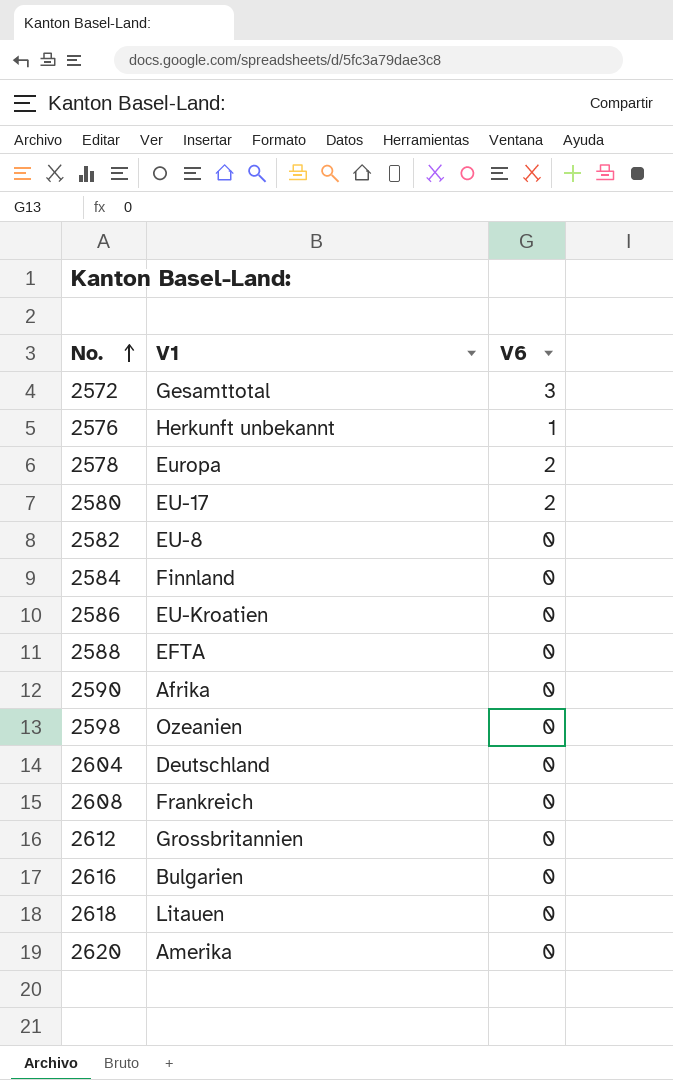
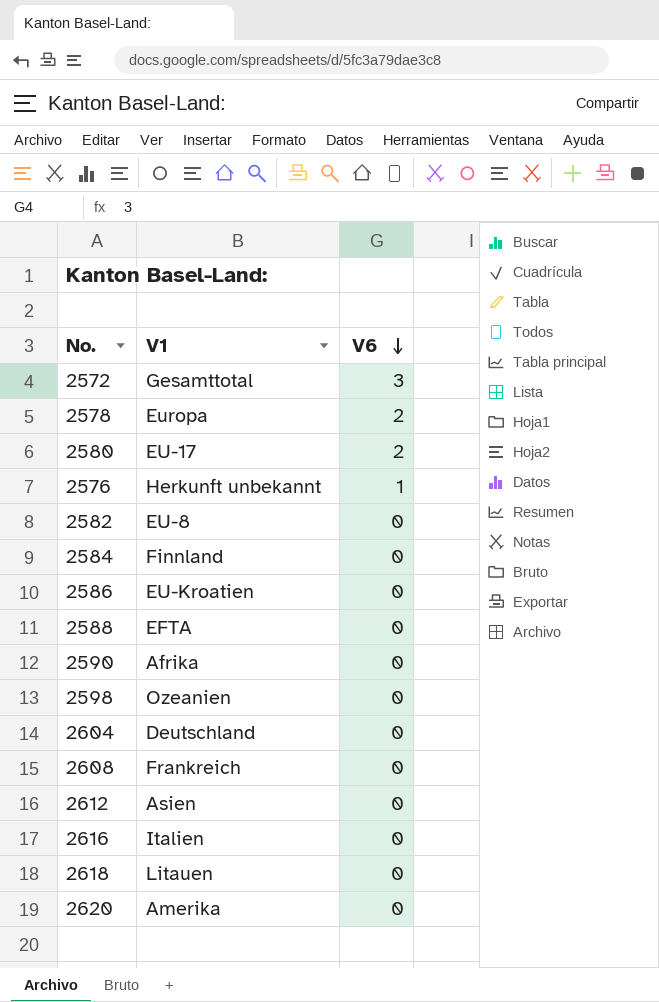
row order: No. ascending -> V6 descending
2612 | V1: Grossbritannien -> Asien
2616 | V1: Bulgarien -> Italien

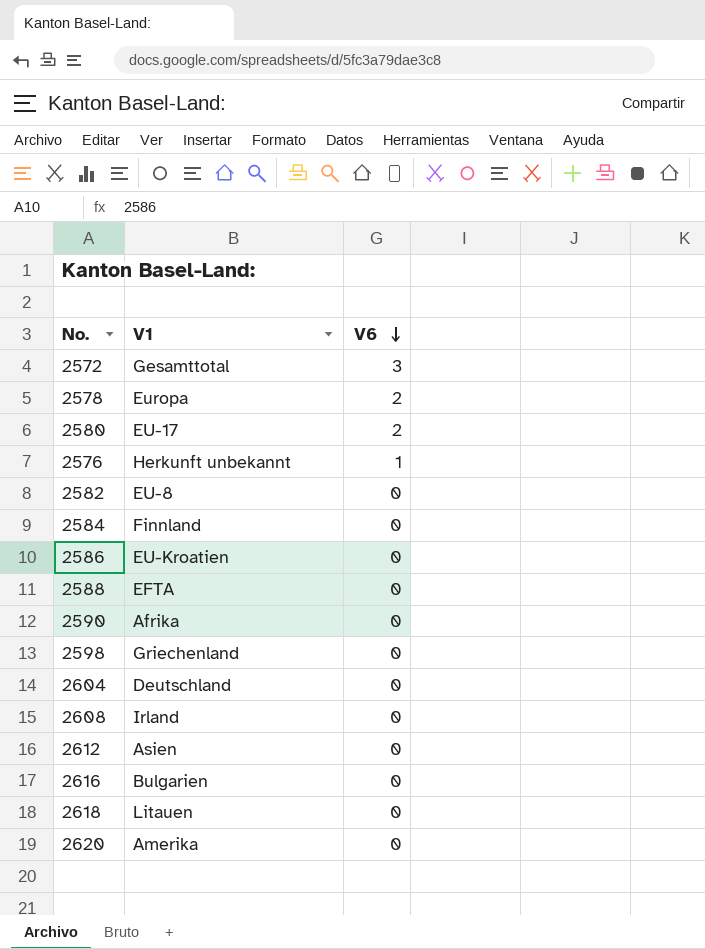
2598 | V1: Ozeanien -> Griechenland
2608 | V1: Frankreich -> Irland
2616 | V1: Italien -> Bulgarien

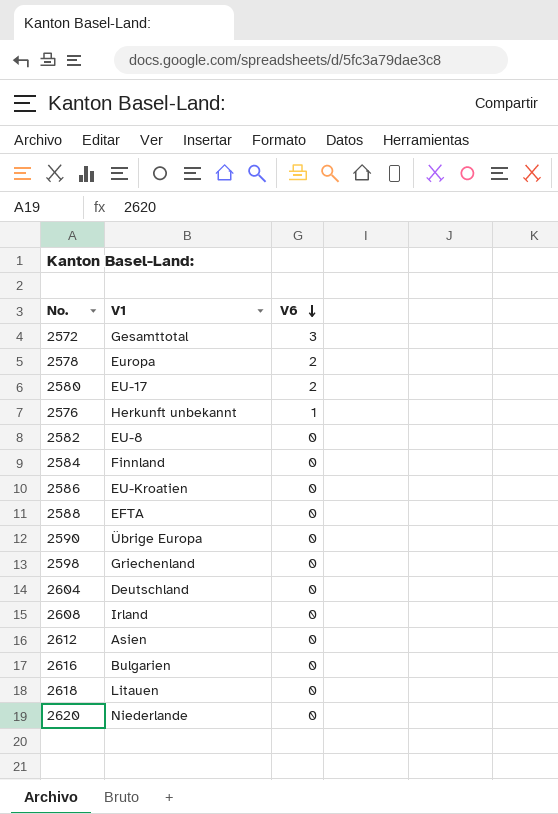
2590 | V1: Afrika -> Übrige Europa
2620 | V1: Amerika -> Niederlande

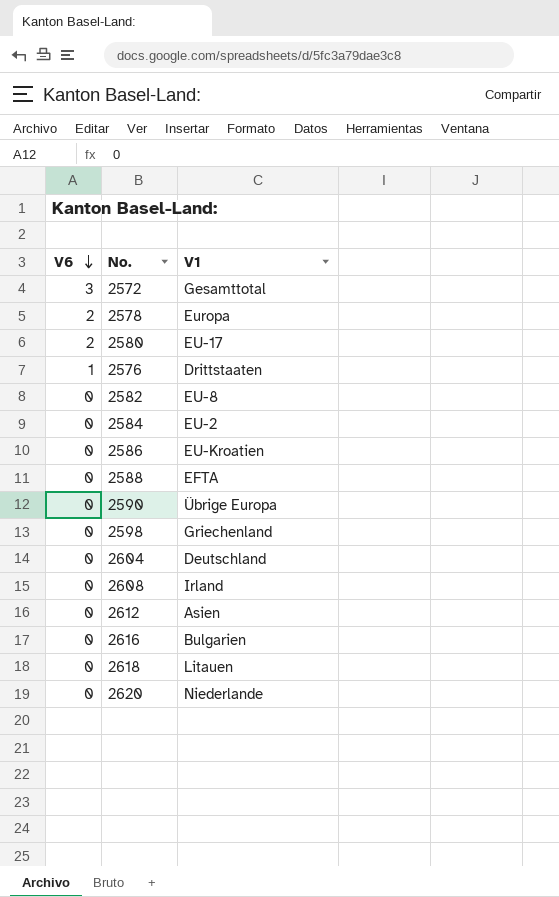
column V6 | position: 3 -> 1
2576 | V1: Herkunft unbekannt -> Drittstaaten
2584 | V1: Finnland -> EU-2

